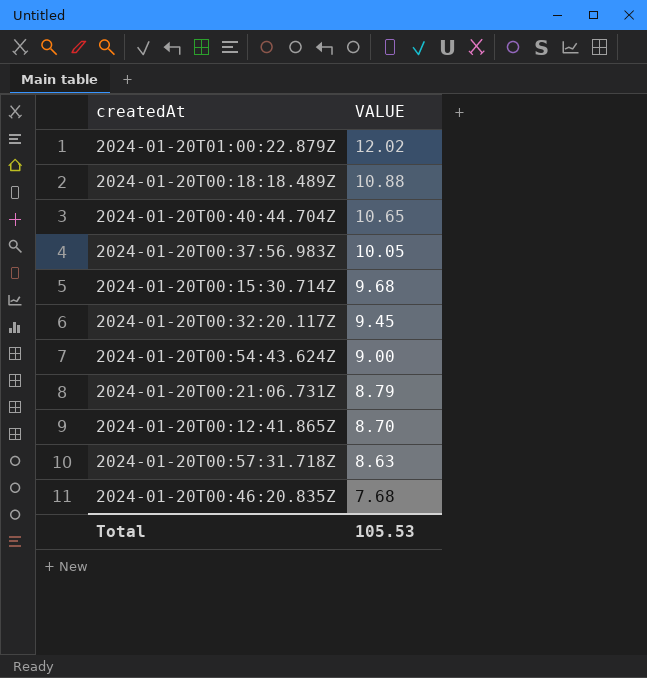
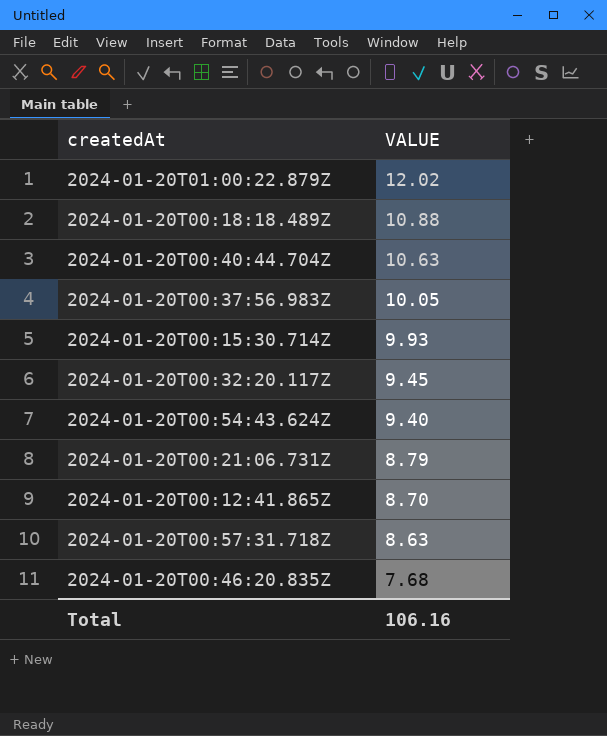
2024-01-20T00:40:44.704Z | VALUE: 10.65 -> 10.63
2024-01-20T00:15:30.714Z | VALUE: 9.68 -> 9.93
2024-01-20T00:54:43.624Z | VALUE: 9.00 -> 9.40
Total | VALUE: 105.53 -> 106.16

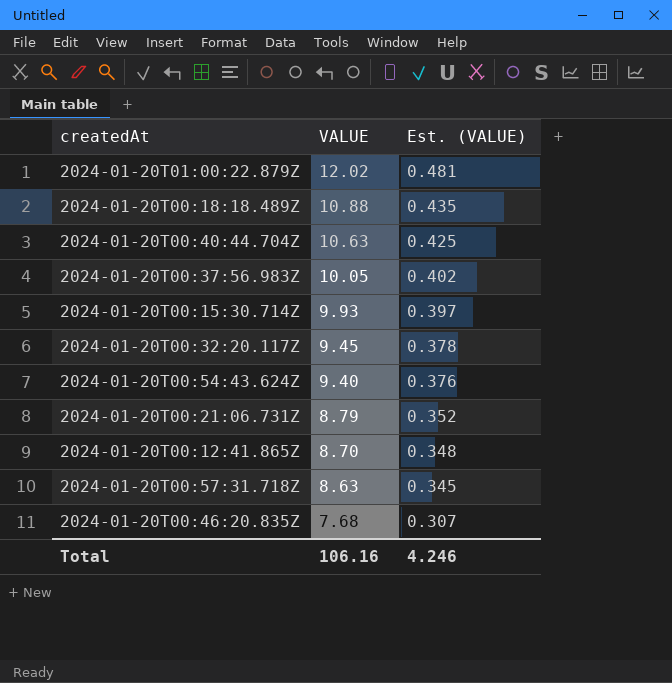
column Est. (VALUE) | formula: none -> [VALUE] * 0.04

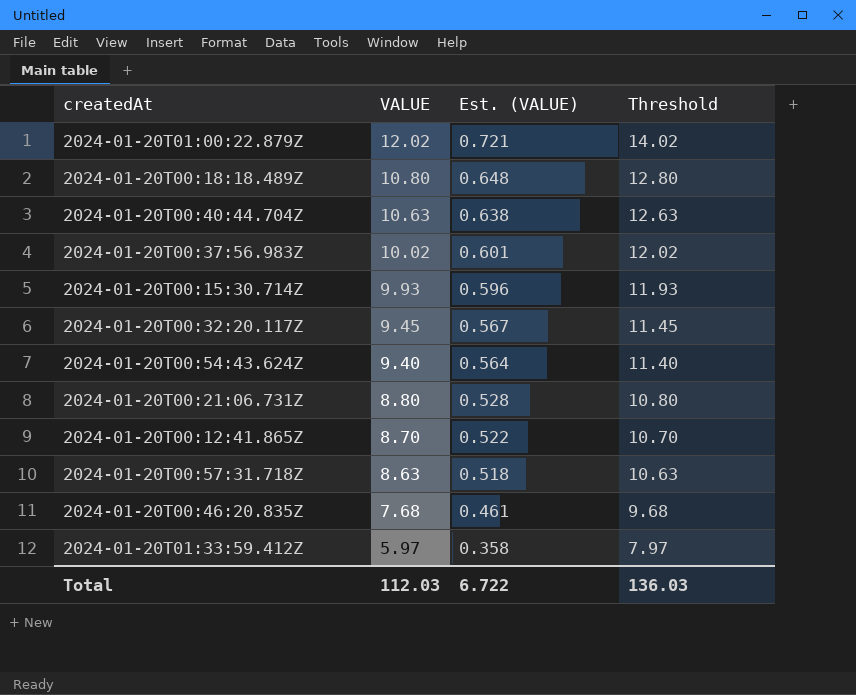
column Est. (VALUE) | formula: [VALUE] * 0.04 -> [VALUE] * 0.06
column Threshold | formula: none -> [VALUE] + 2
2024-01-20T00:18:18.489Z | VALUE: 10.88 -> 10.80
2024-01-20T00:37:56.983Z | VALUE: 10.05 -> 10.02
2024-01-20T00:21:06.731Z | VALUE: 8.79 -> 8.80
row 2024-01-20T01:33:59.412Z: none -> 5.97 | 0.358 | 7.97
Total | VALUE: 106.16 -> 112.03
Total | Est. (VALUE): 4.246 -> 6.722

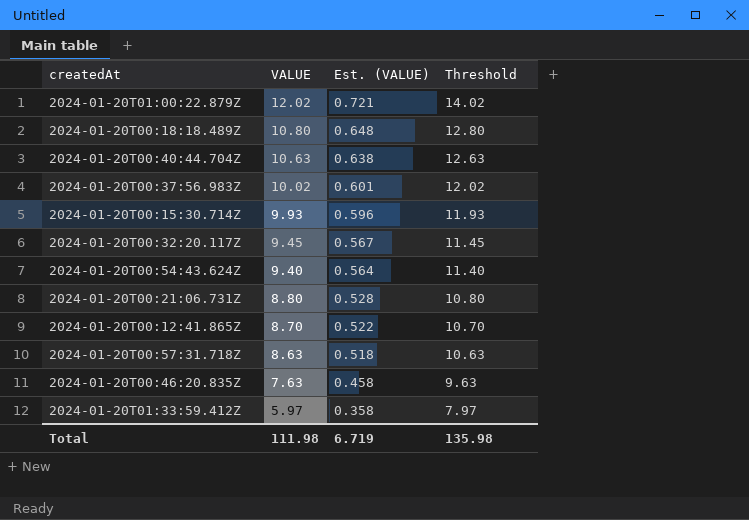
2024-01-20T00:46:20.835Z | VALUE: 7.68 -> 7.63
2024-01-20T00:46:20.835Z | Est. (VALUE): 0.461 -> 0.458
2024-01-20T00:46:20.835Z | Threshold: 9.68 -> 9.63
Total | VALUE: 112.03 -> 111.98
Total | Est. (VALUE): 6.722 -> 6.719
Total | Threshold: 136.03 -> 135.98

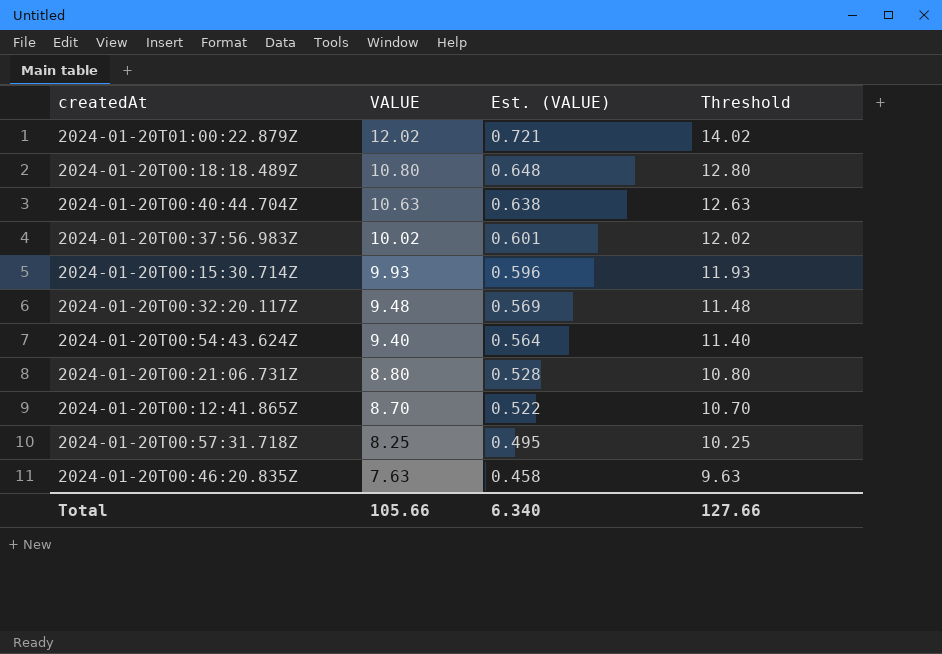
row 2024-01-20T01:33:59.412Z: 5.97 | 0.358 | 7.97 -> none
2024-01-20T00:32:20.117Z | VALUE: 9.45 -> 9.48
2024-01-20T00:32:20.117Z | Est. (VALUE): 0.567 -> 0.569
2024-01-20T00:32:20.117Z | Threshold: 11.45 -> 11.48
2024-01-20T00:57:31.718Z | VALUE: 8.63 -> 8.25
2024-01-20T00:57:31.718Z | Est. (VALUE): 0.518 -> 0.495
2024-01-20T00:57:31.718Z | Threshold: 10.63 -> 10.25
Total | VALUE: 111.98 -> 105.66
Total | Est. (VALUE): 6.719 -> 6.340
Total | Threshold: 135.98 -> 127.66

